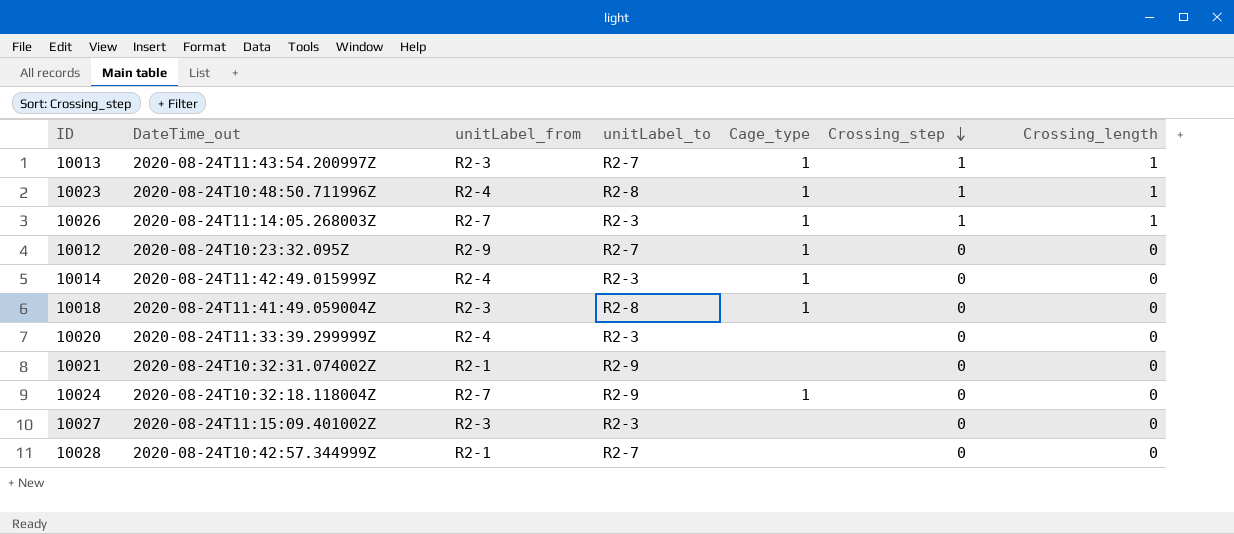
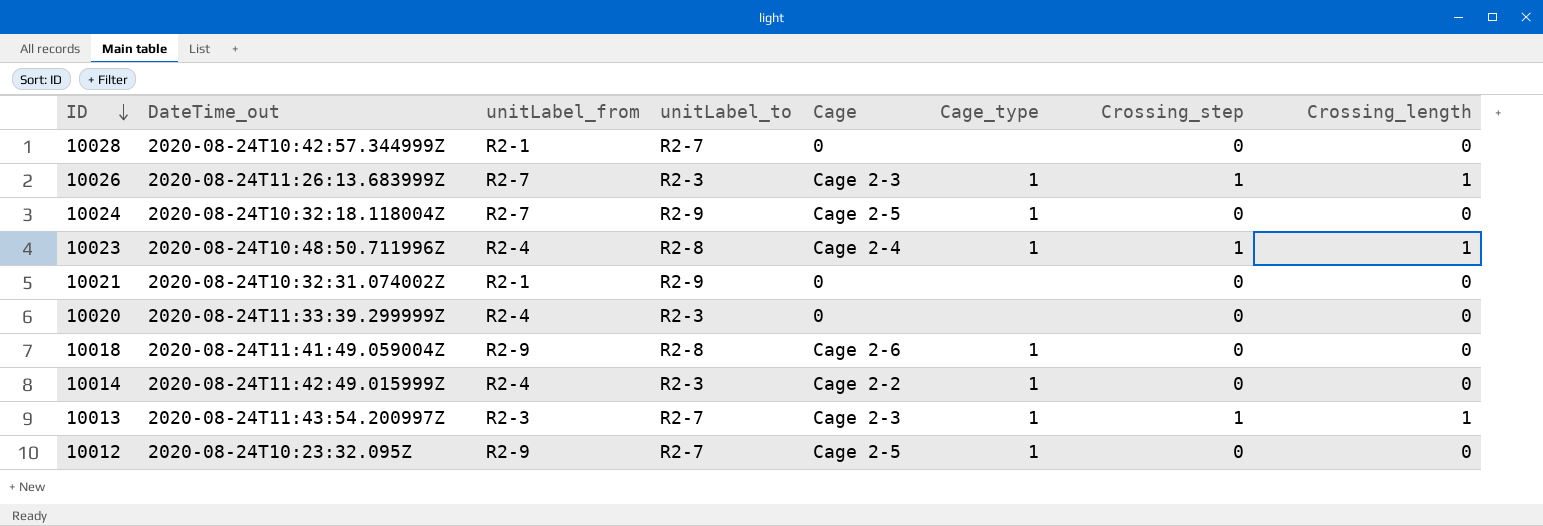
row order: Crossing_step descending -> ID descending
column Cage | position: none -> 5
row 10027: 2020-08-24T11:15:09.401002Z | R2-3 | R2-3 | none | 0 | 0 -> none
10026 | DateTime_out: 2020-08-24T11:14:05.268003Z -> 2020-08-24T11:26:13.683999Z
10018 | unitLabel_from: R2-3 -> R2-9

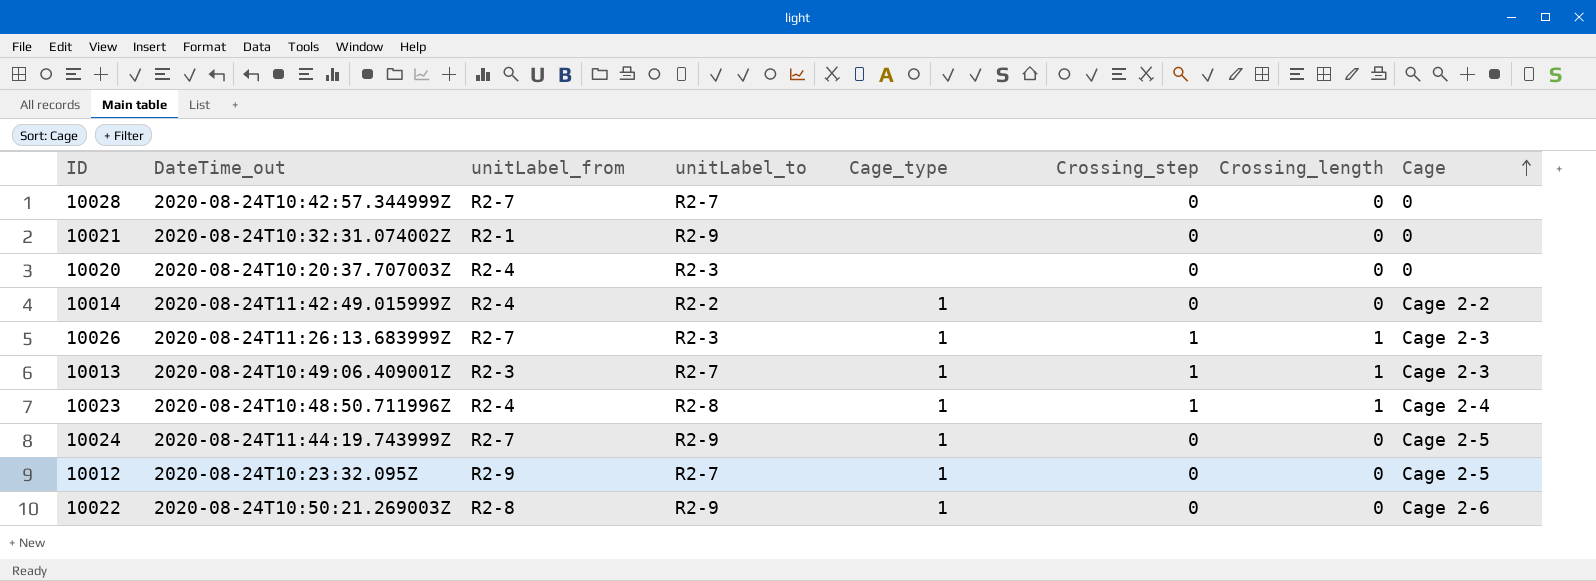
row order: ID descending -> Cage ascending
column Cage | position: 5 -> 8
row 10018: 2020-08-24T11:41:49.059004Z | R2-9 | R2-8 | Cage 2-6 | 1 | 0 | 0 -> none
10028 | unitLabel_from: R2-1 -> R2-7
10020 | DateTime_out: 2020-08-24T11:33:39.299999Z -> 2020-08-24T10:20:37.707003Z
10014 | unitLabel_to: R2-3 -> R2-2
10013 | DateTime_out: 2020-08-24T11:43:54.200997Z -> 2020-08-24T10:49:06.409001Z
10024 | DateTime_out: 2020-08-24T10:32:18.118004Z -> 2020-08-24T11:44:19.743999Z
row 10022: none -> 2020-08-24T10:50:21.269003Z | R2-8 | R2-9 | 1 | 0 | 0 | Cage 2-6

